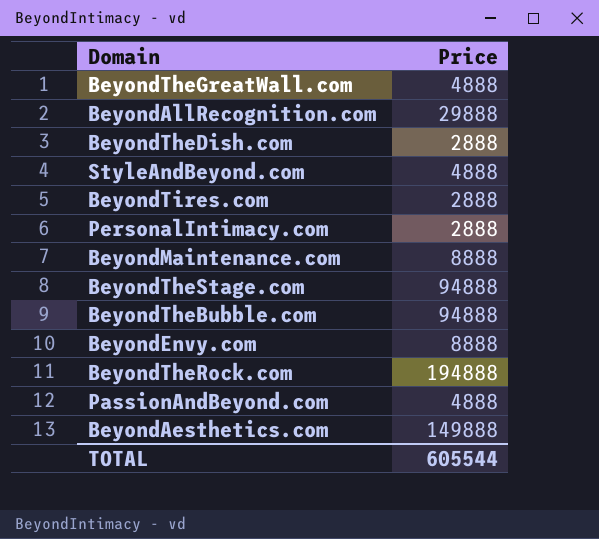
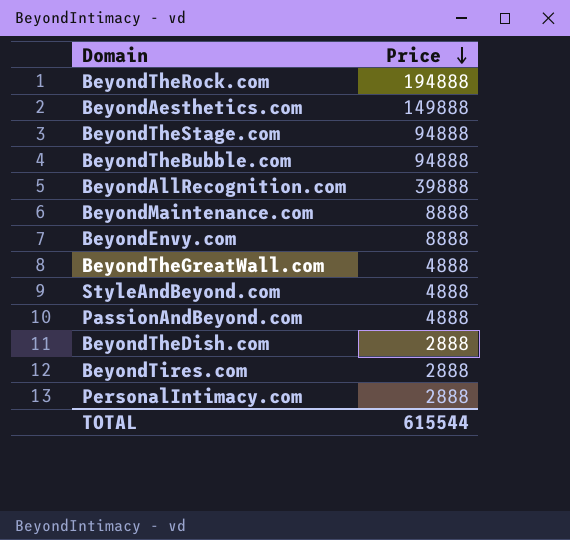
row order: none -> Price descending
BeyondAllRecognition.com | Price: 29888 -> 39888
TOTAL | Price: 605544 -> 615544

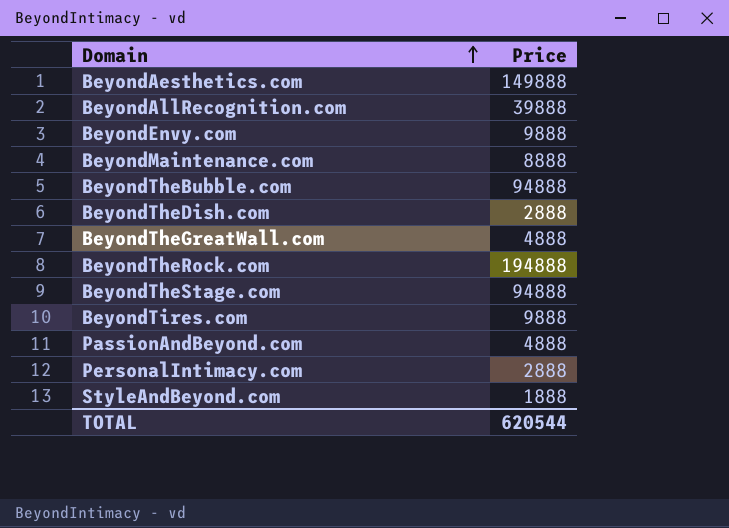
row order: Price descending -> Domain ascending
BeyondEnvy.com | Price: 8888 -> 9888
BeyondTires.com | Price: 2888 -> 9888
StyleAndBeyond.com | Price: 4888 -> 1888
TOTAL | Price: 615544 -> 620544

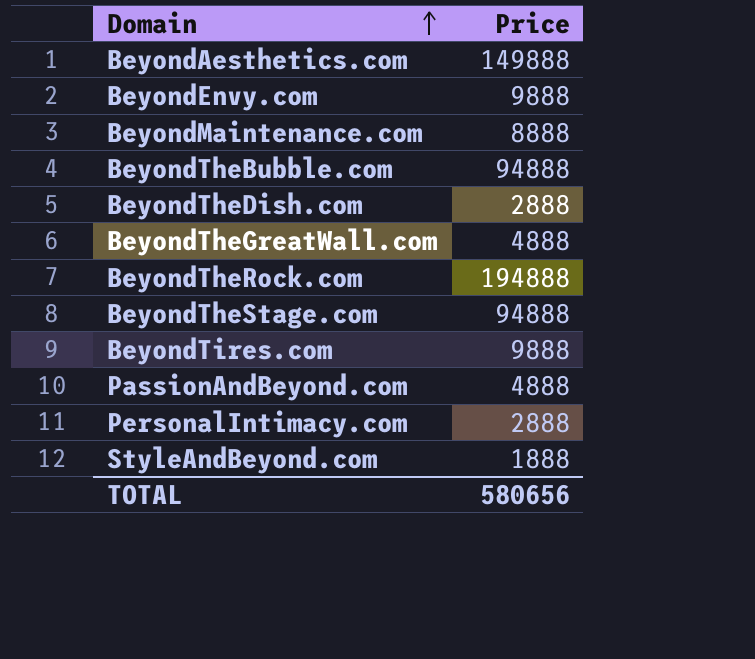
row BeyondAllRecognition.com: 39888 -> none
TOTAL | Price: 620544 -> 580656

